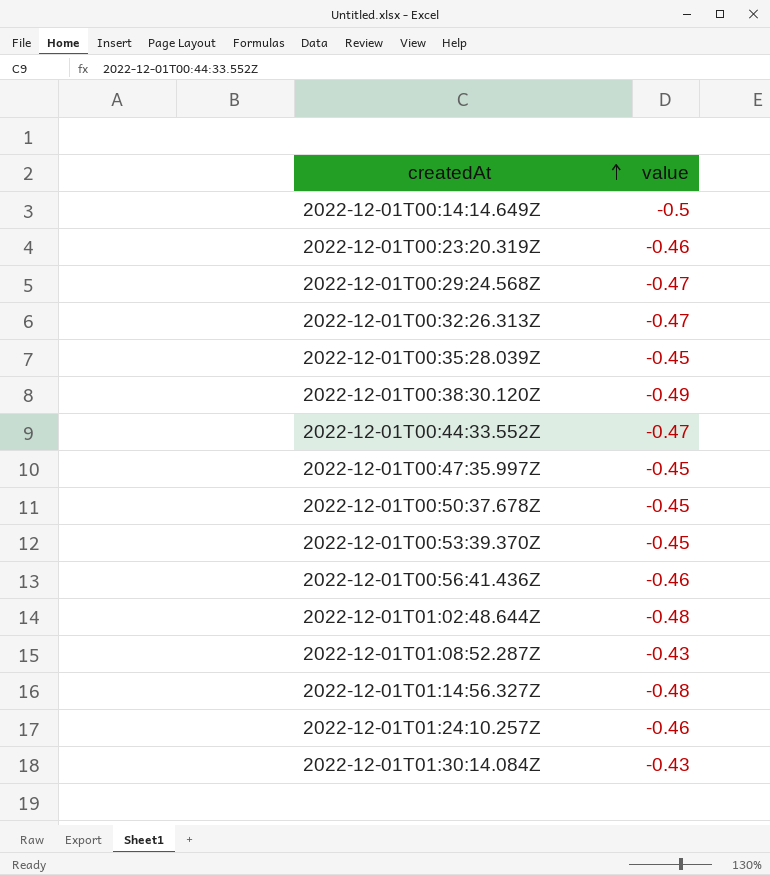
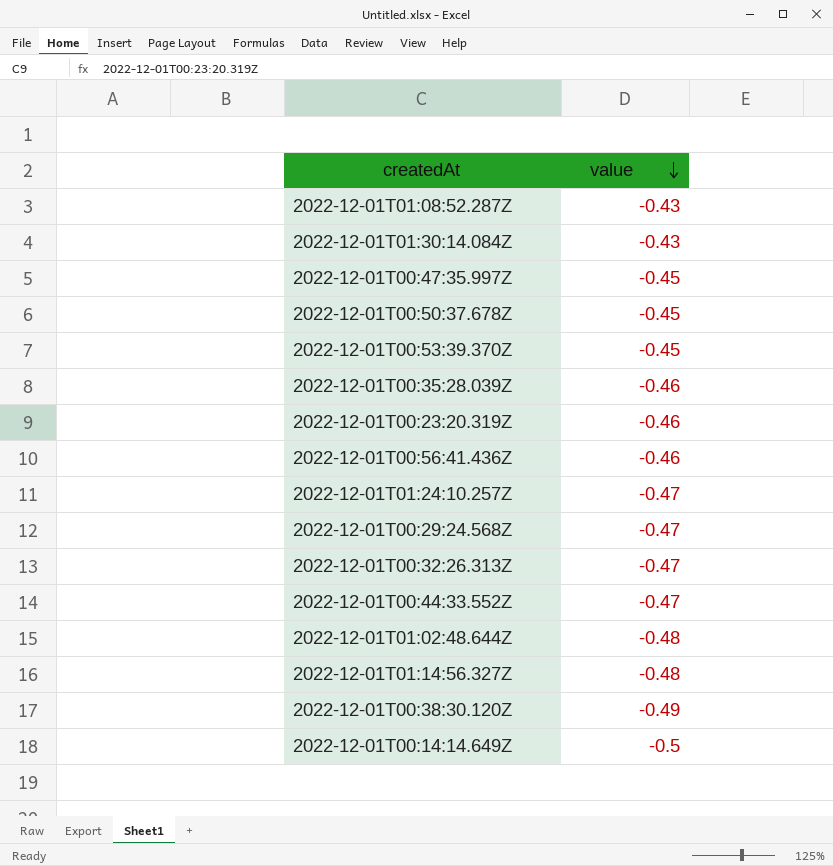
row order: createdAt ascending -> value descending
2022-12-01T00:35:28.039Z | value: -0.45 -> -0.46
2022-12-01T01:24:10.257Z | value: -0.46 -> -0.47

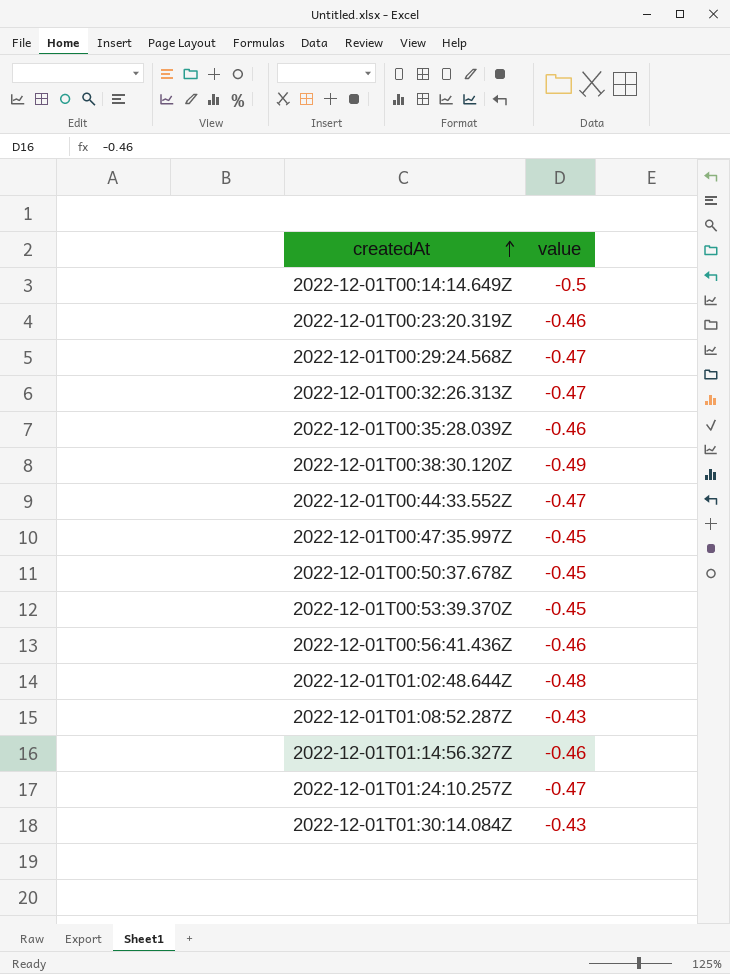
row order: value descending -> createdAt ascending
2022-12-01T01:14:56.327Z | value: -0.48 -> -0.46

